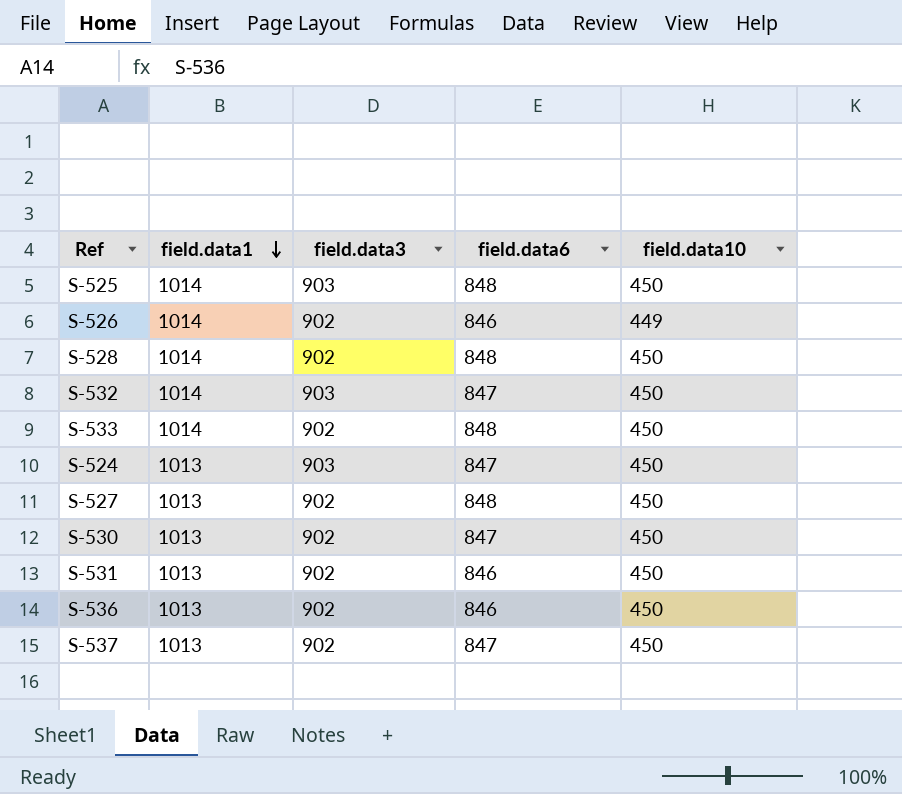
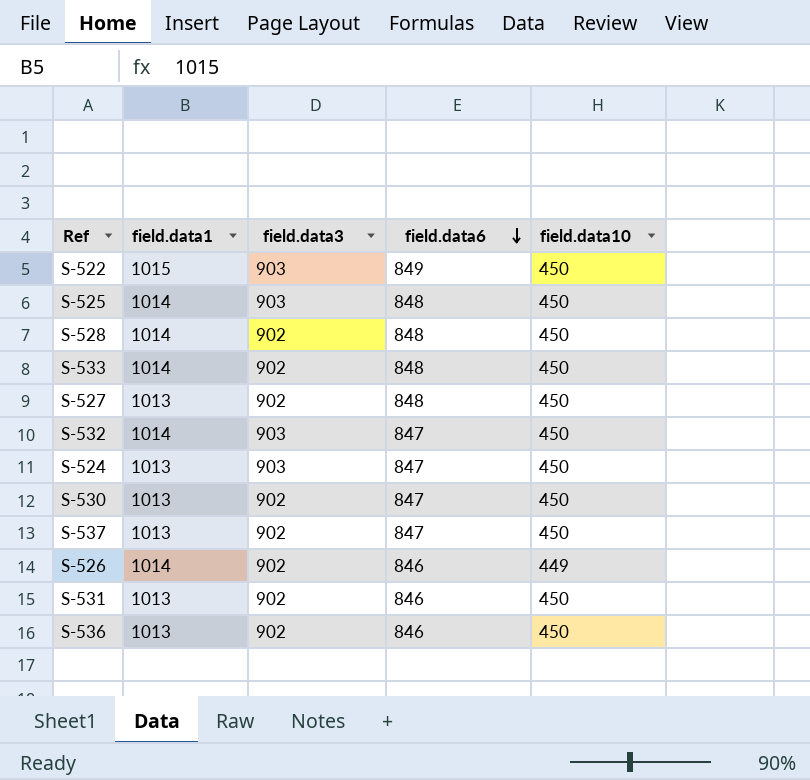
row order: field.data1 descending -> field.data6 descending
row S-522: none -> 1015 | 903 | 849 | 450

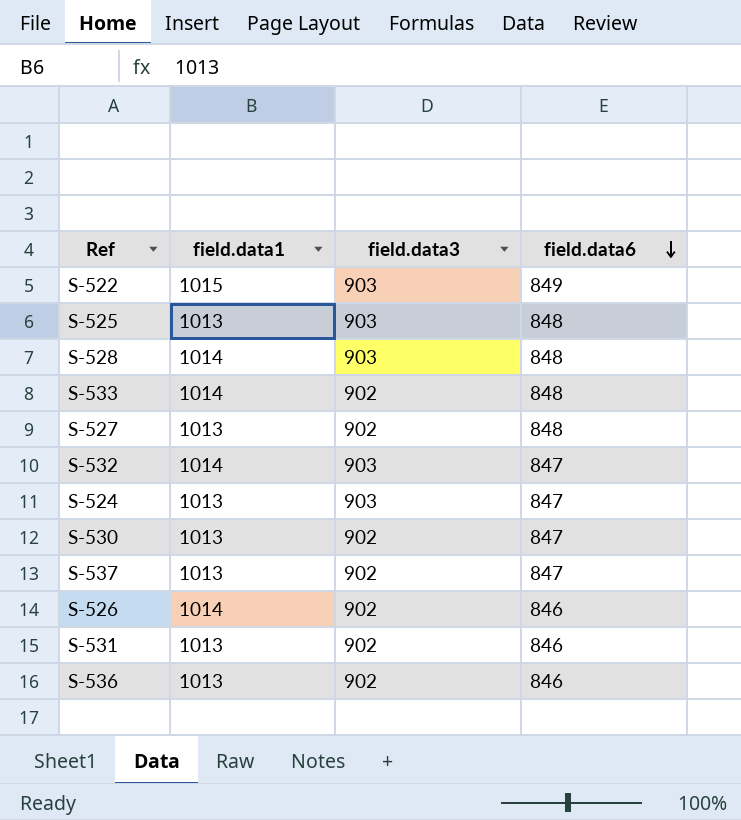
column field.data10 | position: 5 -> none
S-525 | field.data1: 1014 -> 1013
S-528 | field.data3: 902 -> 903

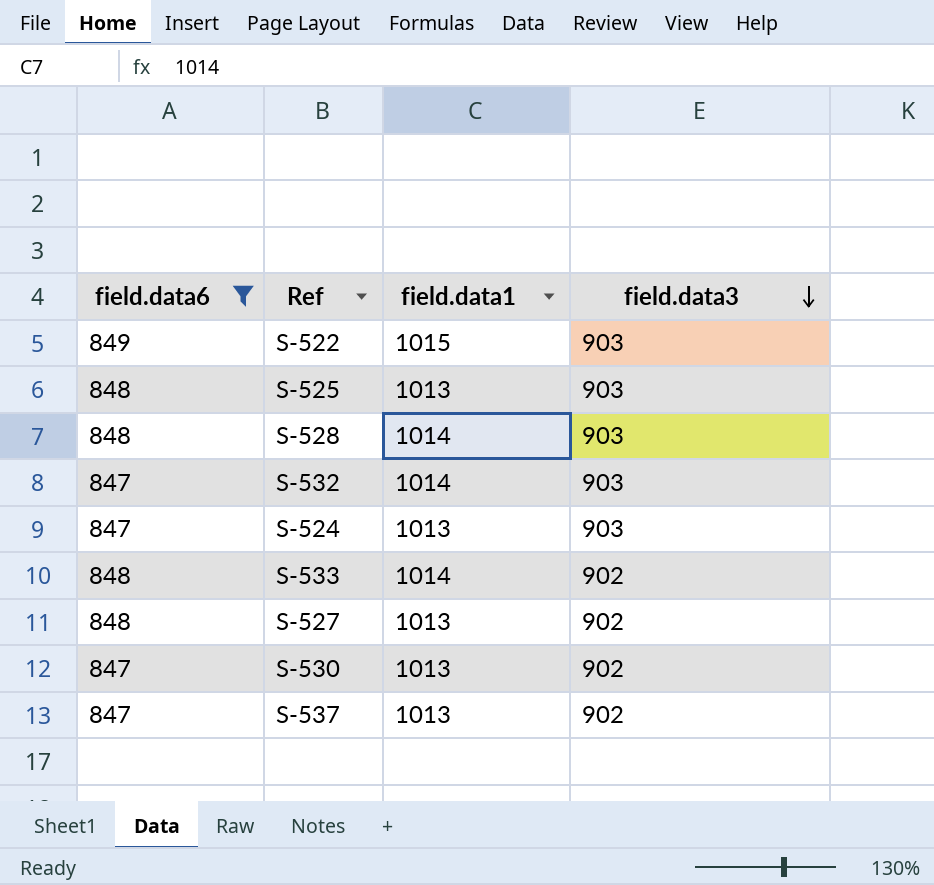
filter: none -> field.data6 != 846
row order: field.data6 descending -> field.data3 descending
column field.data6 | position: 4 -> 1

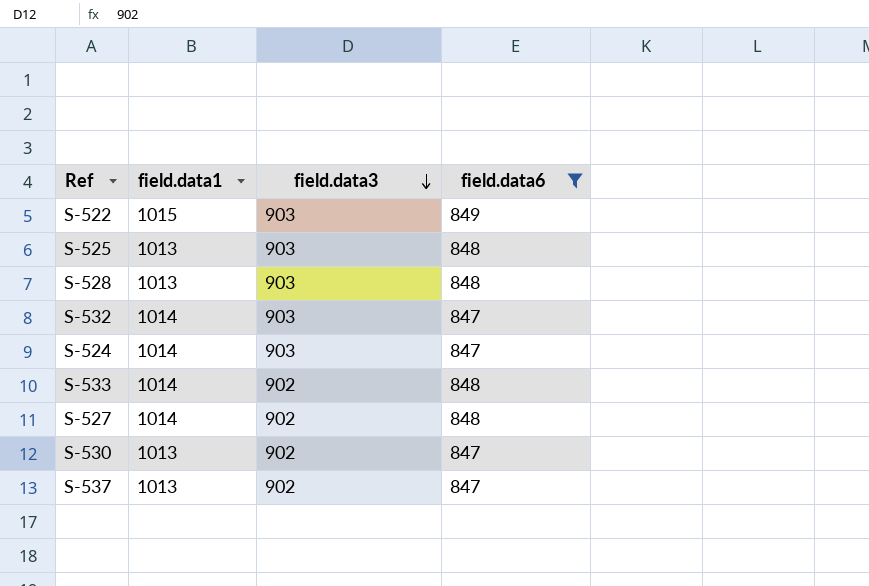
column field.data6 | position: 1 -> 4
S-528 | field.data1: 1014 -> 1013
S-524 | field.data1: 1013 -> 1014
S-527 | field.data1: 1013 -> 1014

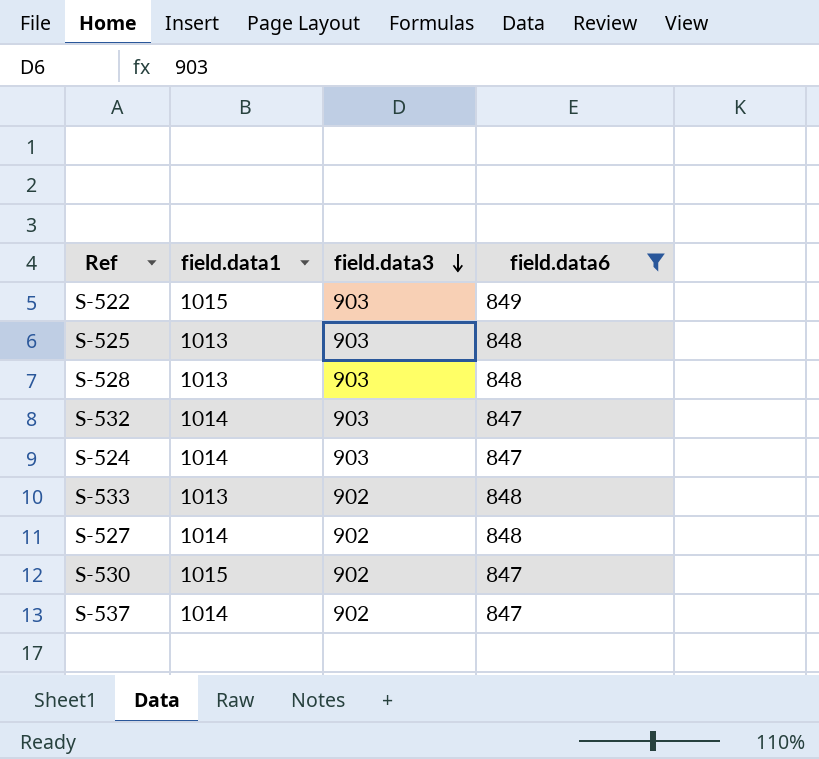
S-533 | field.data1: 1014 -> 1013
S-530 | field.data1: 1013 -> 1015
S-537 | field.data1: 1013 -> 1014

